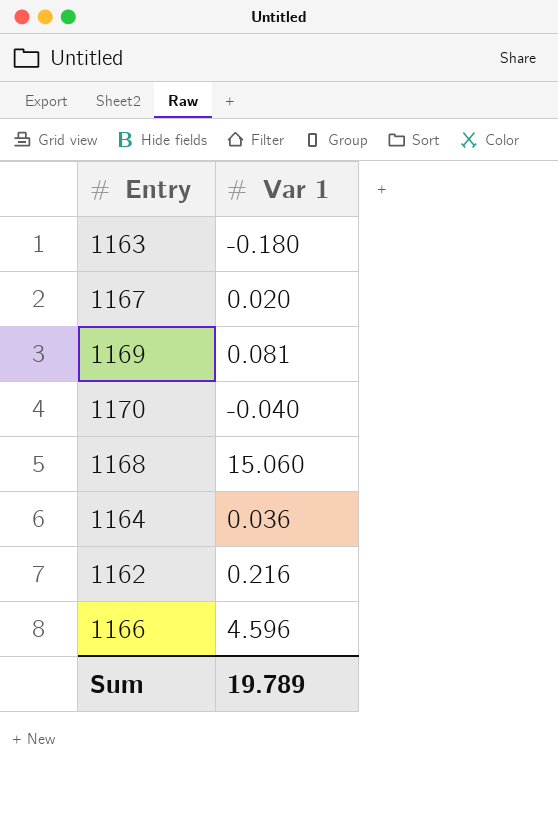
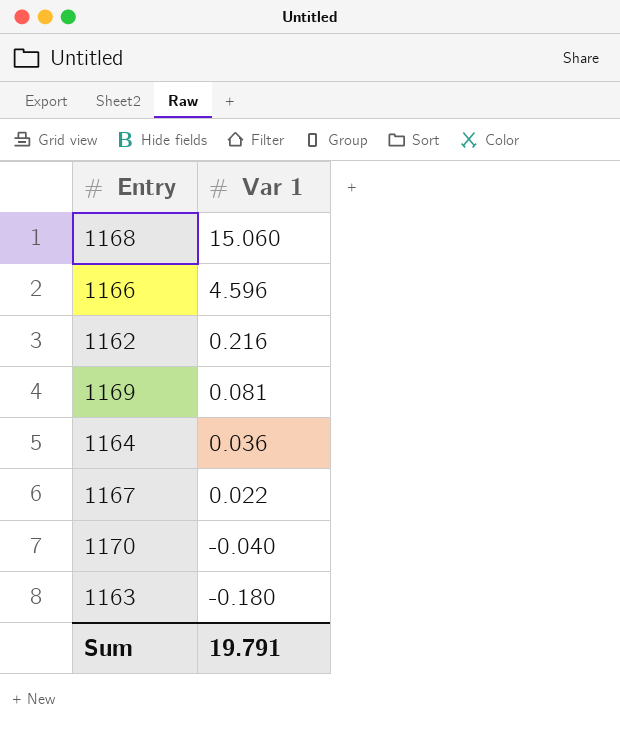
row order: none -> Var 1 descending
1167 | Var 1: 0.020 -> 0.022
Sum | Var 1: 19.789 -> 19.791

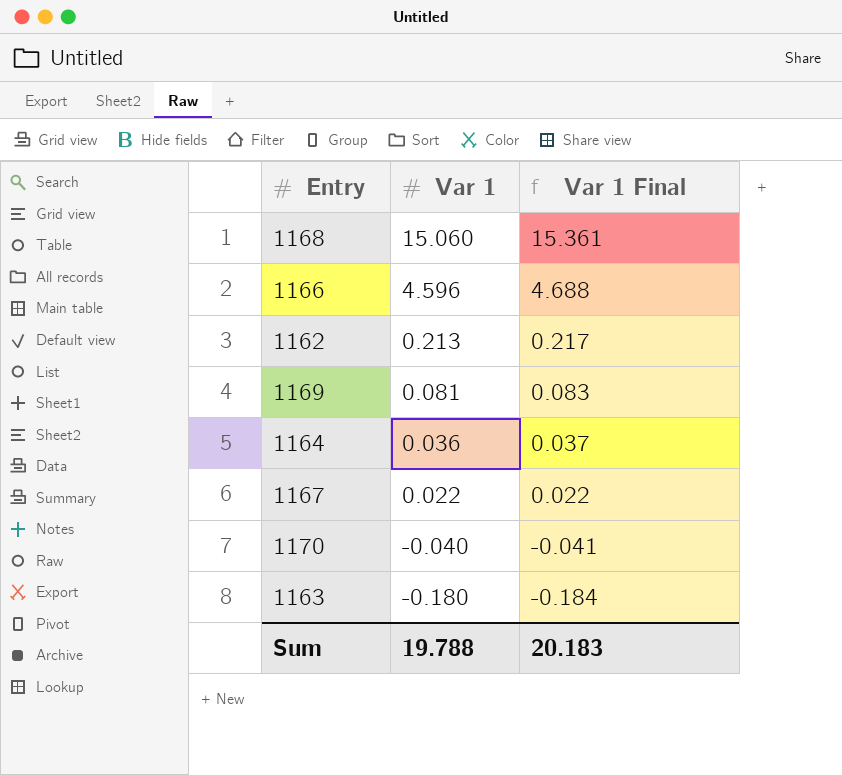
column Var 1 Final | formula: none -> [Var 1] * 1.02
1162 | Var 1: 0.216 -> 0.213
Sum | Var 1: 19.791 -> 19.788

